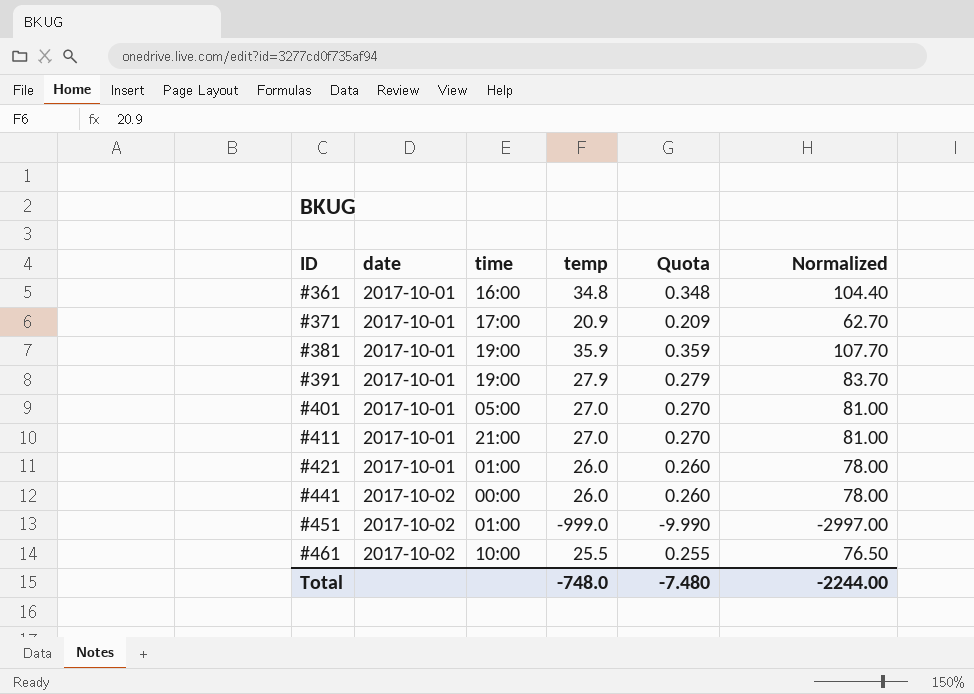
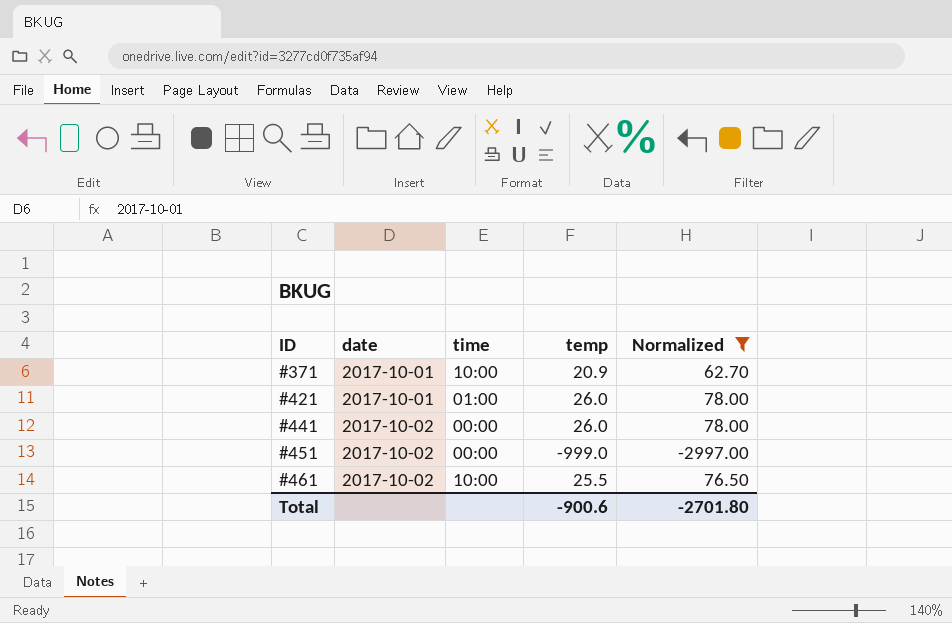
filter: none -> Normalized <= 78.00
column Quota | formula: [temp] * 0.01 -> none
#371 | time: 17:00 -> 10:00
#451 | time: 01:00 -> 00:00
Total | temp: -748.0 -> -900.6
Total | Normalized: -2244.00 -> -2701.80

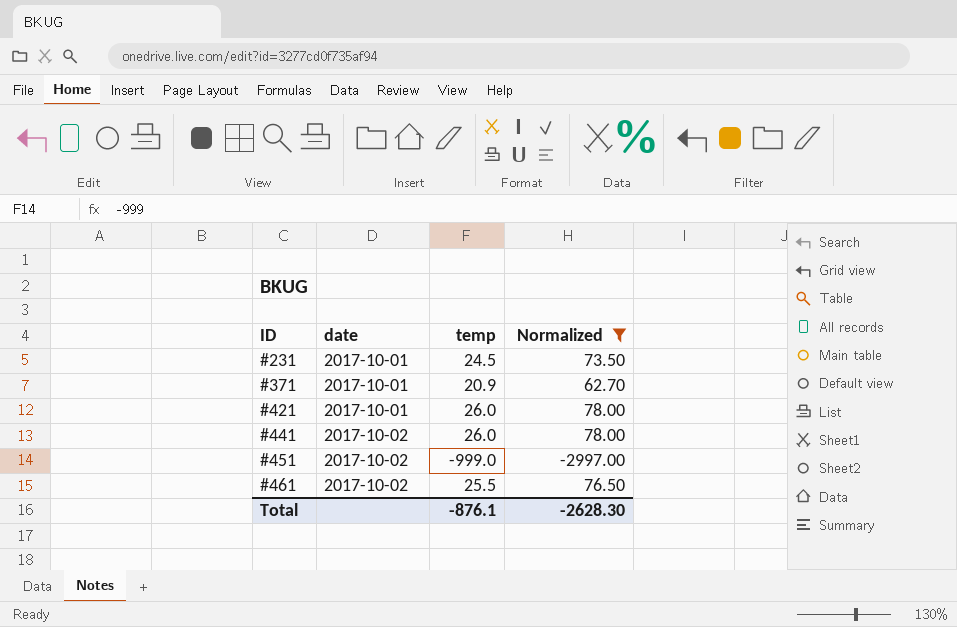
column time | position: 3 -> none
row #231: none -> 2017-10-01 | 24.5 | 73.50
Total | temp: -900.6 -> -876.1
Total | Normalized: -2701.80 -> -2628.30

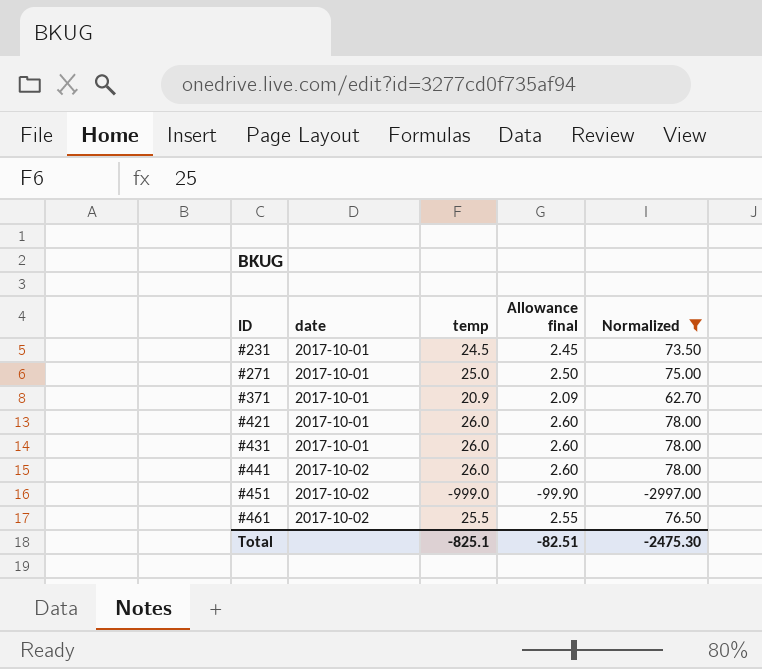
column Allowance final | formula: none -> [temp] * 0.1
row #271: none -> 2017-10-01 | 25.0 | 2.50 | 75.00
row #431: none -> 2017-10-01 | 26.0 | 2.60 | 78.00
Total | temp: -876.1 -> -825.1
Total | Normalized: -2628.30 -> -2475.30

